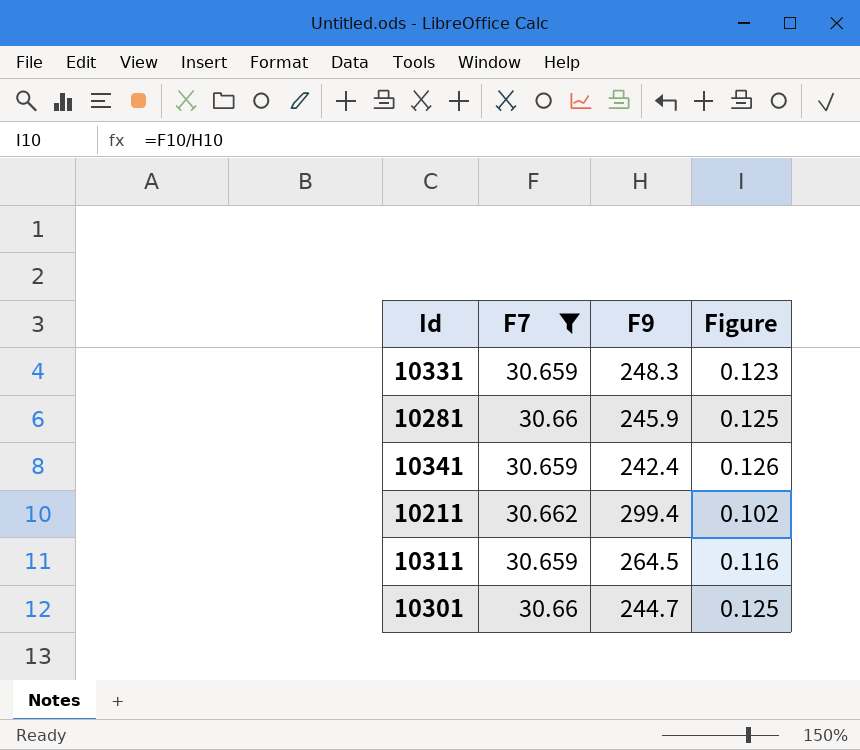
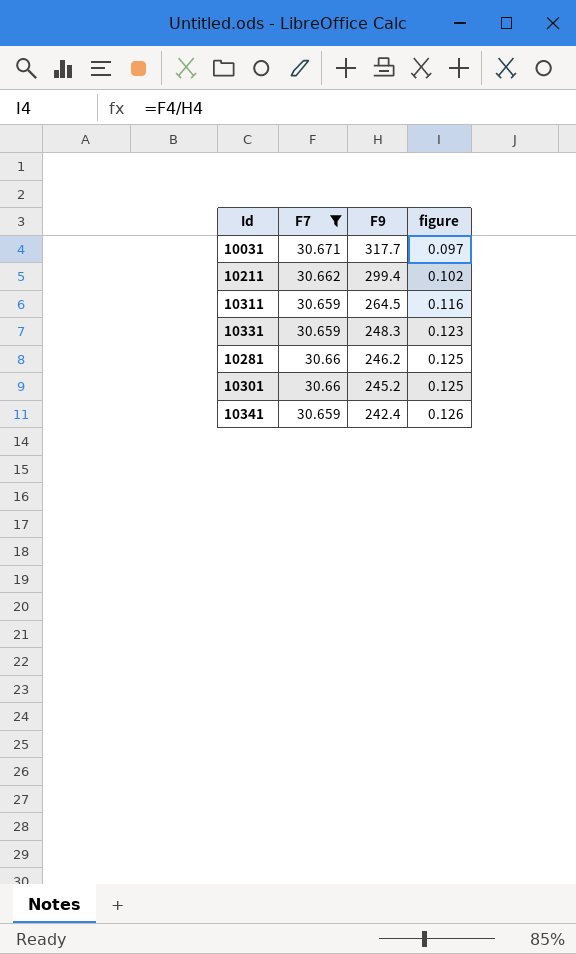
row order: none -> F9 descending
column name: Figure -> figure
row 10031: none -> 30.671 | 317.7 | 0.097
10281 | F9: 245.9 -> 246.2
10301 | F9: 244.7 -> 245.2

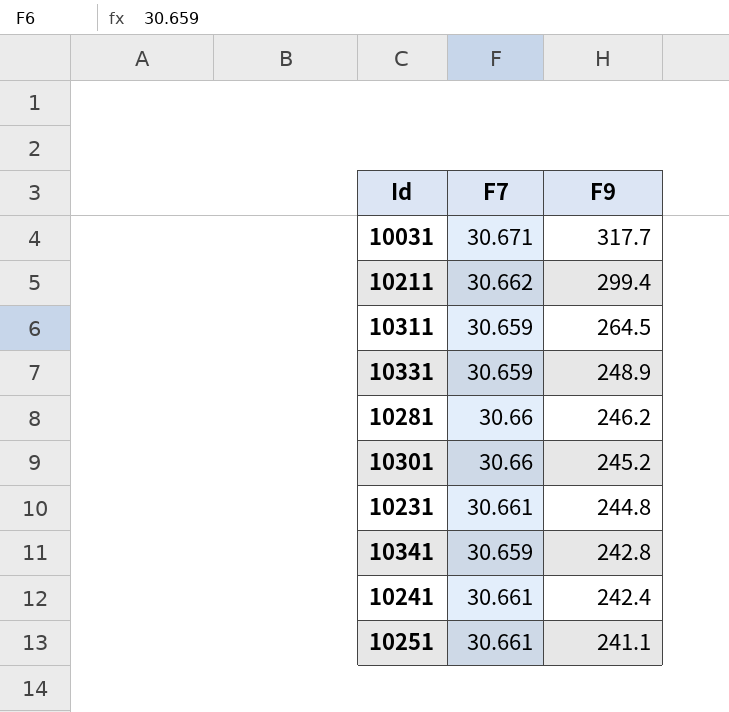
filter: F7 != 30.661 -> none
column figure | formula: [F7] / [F9] -> none
10331 | F9: 248.3 -> 248.9
10341 | F9: 242.4 -> 242.8

